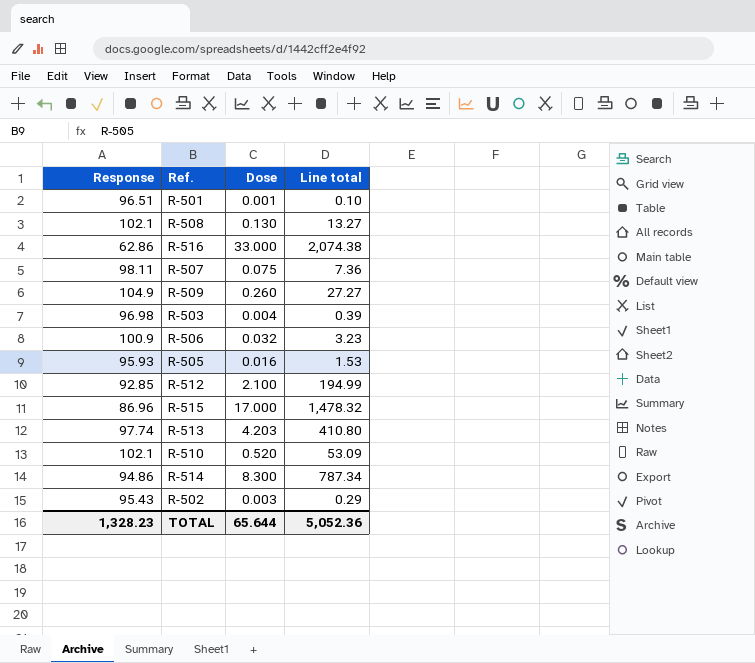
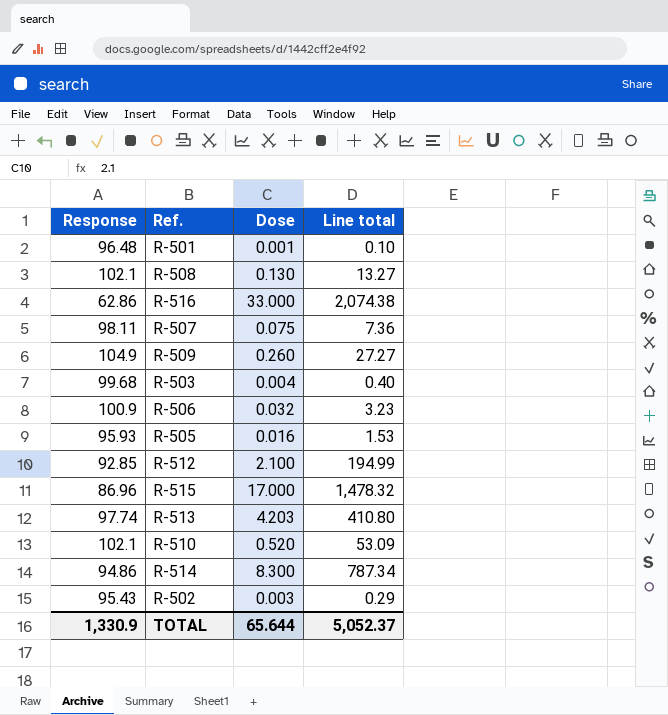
R-501 | Response: 96.51 -> 96.48
R-503 | Response: 96.98 -> 99.68
R-503 | Line total: 0.39 -> 0.40
TOTAL | Response: 1,328.23 -> 1,330.9
TOTAL | Line total: 5,052.36 -> 5,052.37

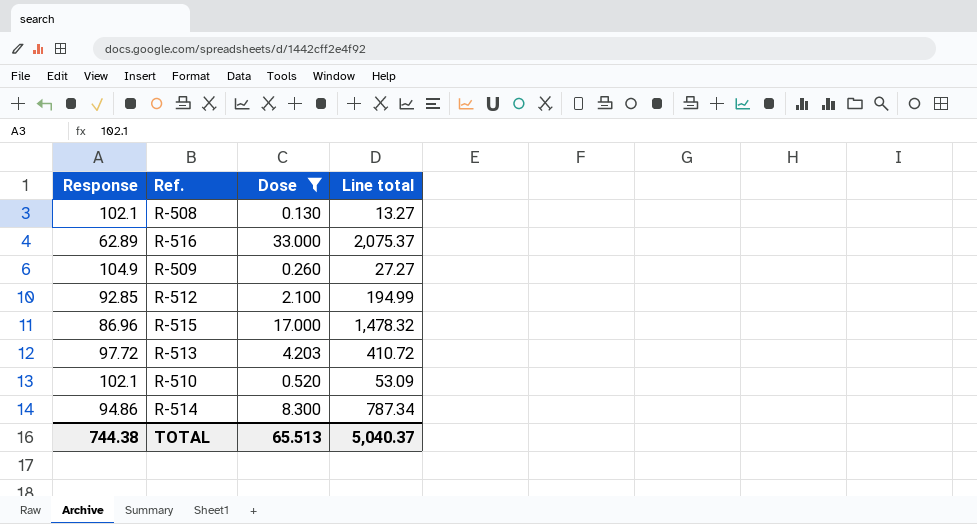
filter: none -> Dose >= 0.130
R-516 | Response: 62.86 -> 62.89
R-516 | Line total: 2,074.38 -> 2,075.37
R-513 | Response: 97.74 -> 97.72
R-513 | Line total: 410.80 -> 410.72
TOTAL | Response: 1,330.9 -> 744.38
TOTAL | Dose: 65.644 -> 65.513
TOTAL | Line total: 5,052.37 -> 5,040.37

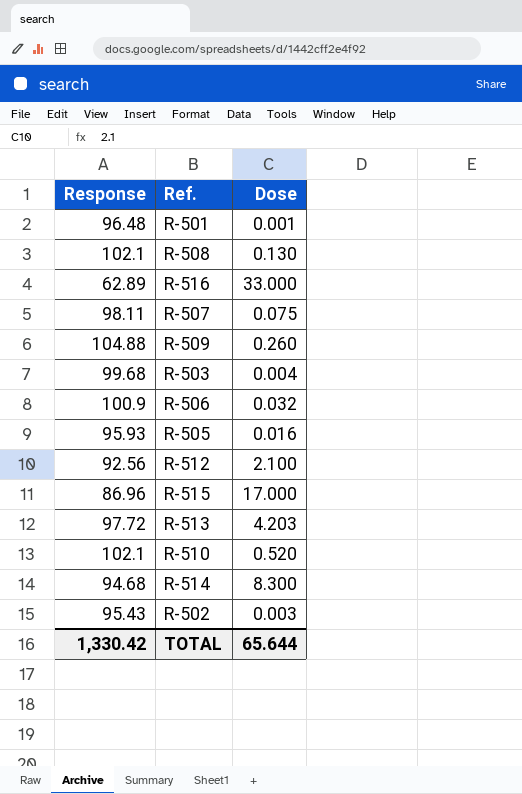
filter: Dose >= 0.130 -> none
column Line total | formula: [Response] * [Dose] -> none
R-509 | Response: 104.9 -> 104.88
R-512 | Response: 92.85 -> 92.56
R-514 | Response: 94.86 -> 94.68
TOTAL | Response: 744.38 -> 1,330.42
TOTAL | Dose: 65.513 -> 65.644

